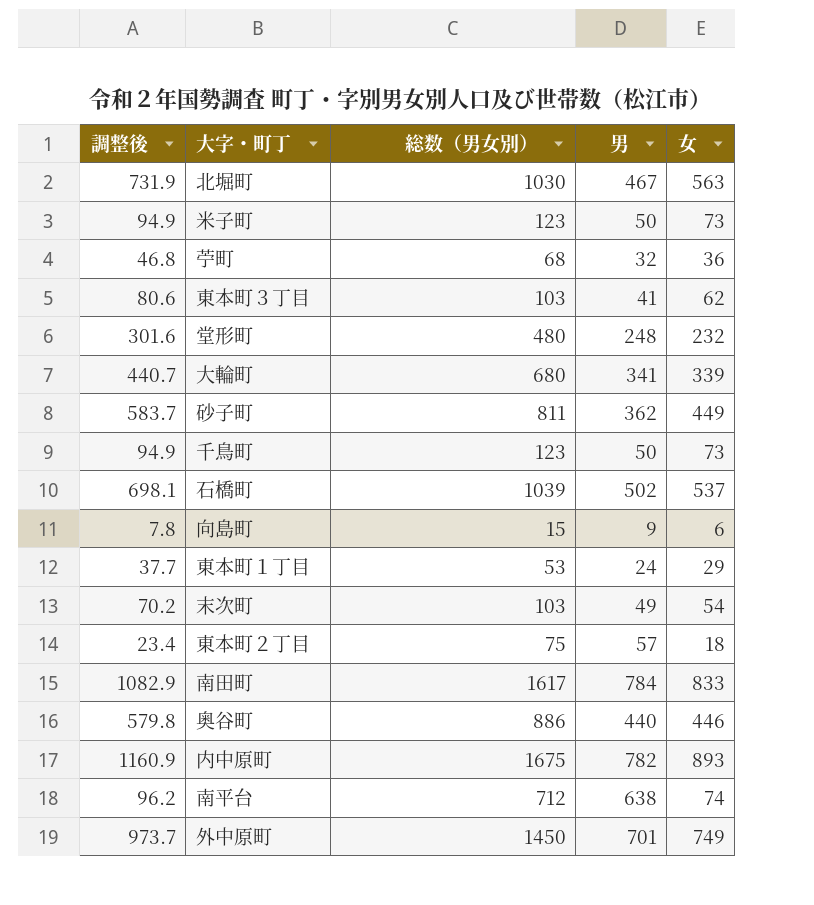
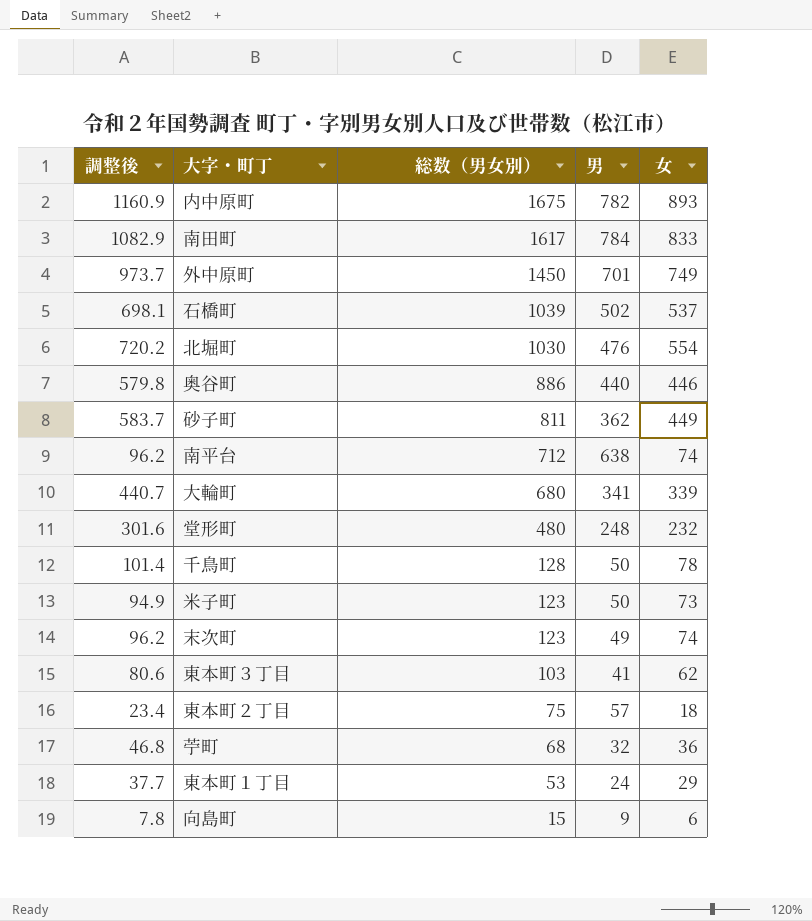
row order: none -> 総数（男女別） descending
北堀町 | 調整後: 731.9 -> 720.2
北堀町 | 男: 467 -> 476
北堀町 | 女: 563 -> 554
千鳥町 | 調整後: 94.9 -> 101.4
千鳥町 | 総数（男女別）: 123 -> 128
千鳥町 | 女: 73 -> 78
末次町 | 調整後: 70.2 -> 96.2
末次町 | 総数（男女別）: 103 -> 123
末次町 | 女: 54 -> 74

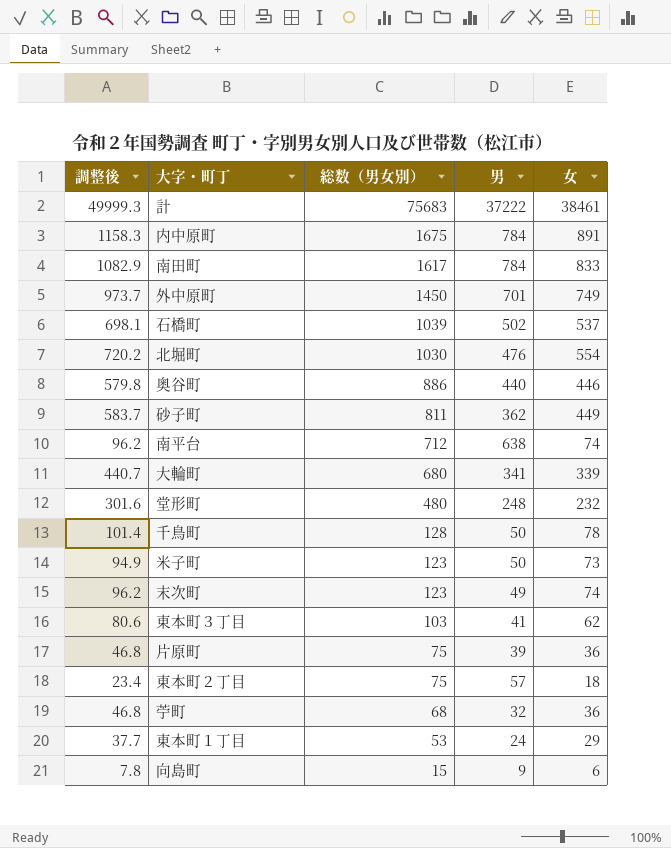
row 計: none -> 49999.3 | 75683 | 37222 | 38461
内中原町 | 調整後: 1160.9 -> 1158.3
内中原町 | 男: 782 -> 784
内中原町 | 女: 893 -> 891
row 片原町: none -> 46.8 | 75 | 39 | 36

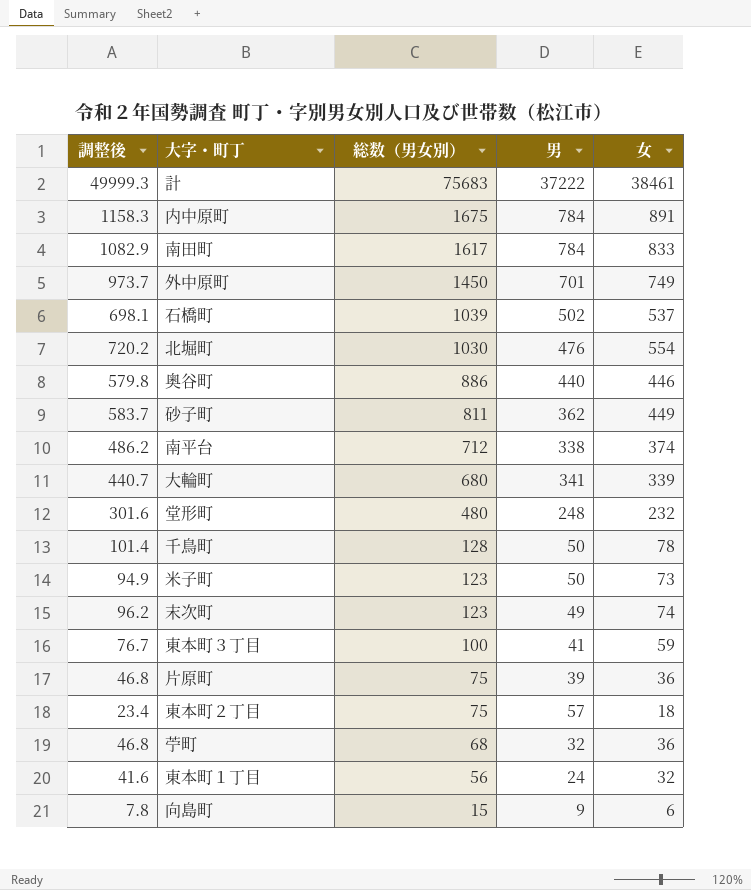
南平台 | 調整後: 96.2 -> 486.2
南平台 | 男: 638 -> 338
南平台 | 女: 74 -> 374
東本町３丁目 | 調整後: 80.6 -> 76.7
東本町３丁目 | 総数（男女別）: 103 -> 100
東本町３丁目 | 女: 62 -> 59
東本町１丁目 | 調整後: 37.7 -> 41.6
東本町１丁目 | 総数（男女別）: 53 -> 56
東本町１丁目 | 女: 29 -> 32

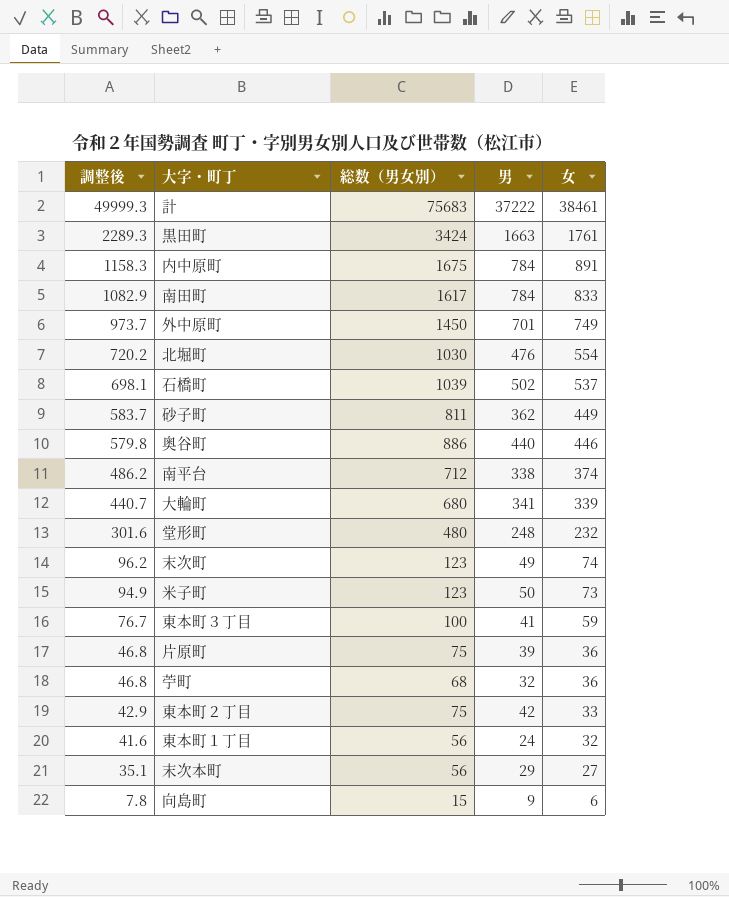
row order: 総数（男女別） descending -> 調整後 descending
row 千鳥町: 101.4 | 128 | 50 | 78 -> none
row 黒田町: none -> 2289.3 | 3424 | 1663 | 1761
東本町２丁目 | 調整後: 23.4 -> 42.9
東本町２丁目 | 男: 57 -> 42
東本町２丁目 | 女: 18 -> 33
row 末次本町: none -> 35.1 | 56 | 29 | 27

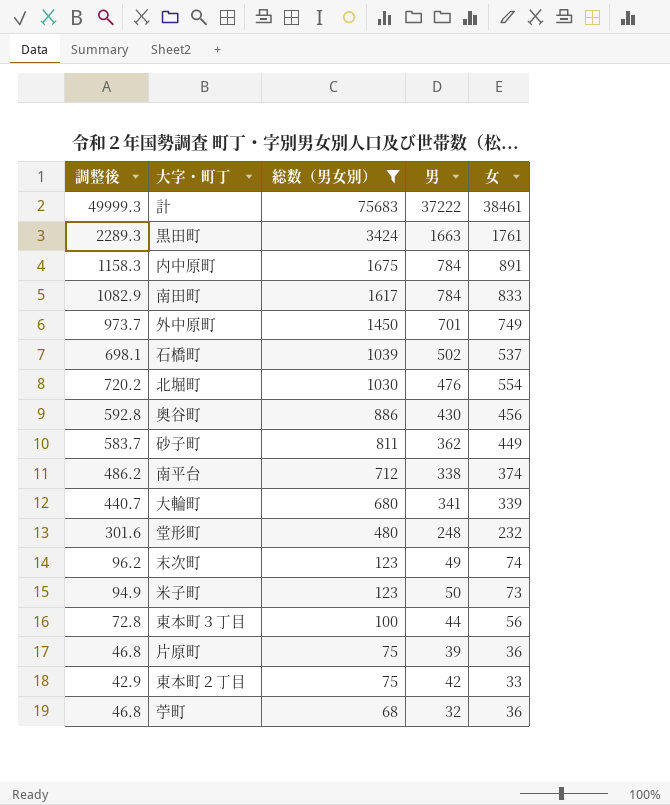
filter: none -> 総数（男女別） >= 68
row order: 調整後 descending -> 総数（男女別） descending
奥谷町 | 調整後: 579.8 -> 592.8
奥谷町 | 男: 440 -> 430
奥谷町 | 女: 446 -> 456
東本町３丁目 | 調整後: 76.7 -> 72.8
東本町３丁目 | 男: 41 -> 44
東本町３丁目 | 女: 59 -> 56

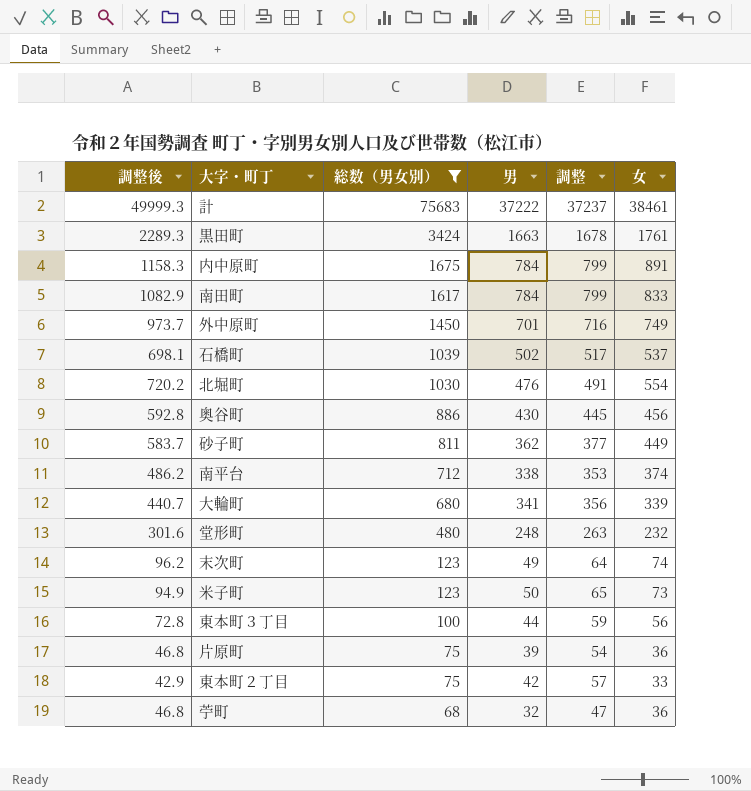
column 調整 | formula: none -> [男] + 15

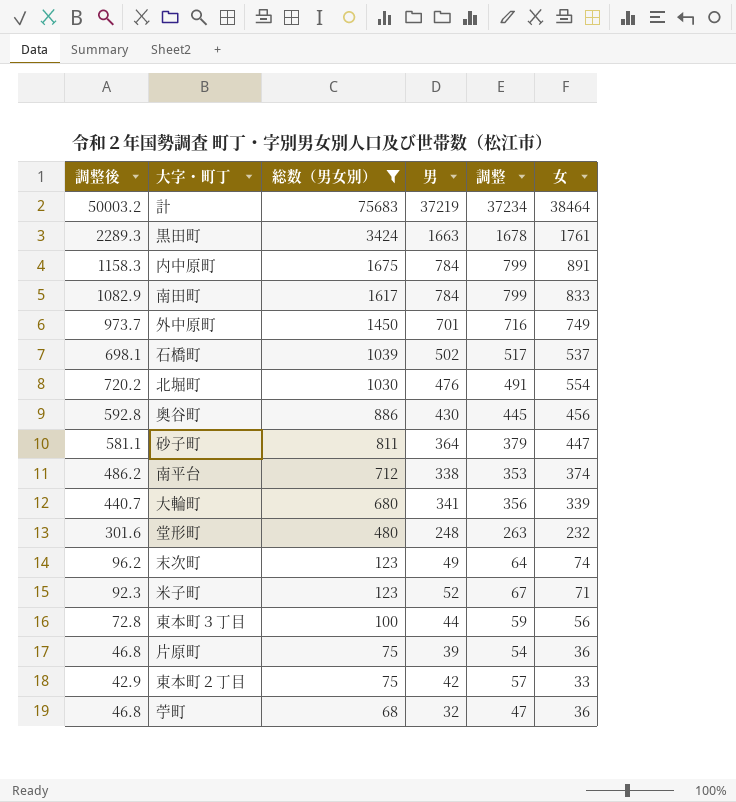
計 | 調整後: 49999.3 -> 50003.2
計 | 男: 37222 -> 37219
計 | 調整: 37237 -> 37234
計 | 女: 38461 -> 38464
砂子町 | 調整後: 583.7 -> 581.1
砂子町 | 男: 362 -> 364
砂子町 | 調整: 377 -> 379
砂子町 | 女: 449 -> 447
米子町 | 調整後: 94.9 -> 92.3
米子町 | 男: 50 -> 52
米子町 | 調整: 65 -> 67
米子町 | 女: 73 -> 71

